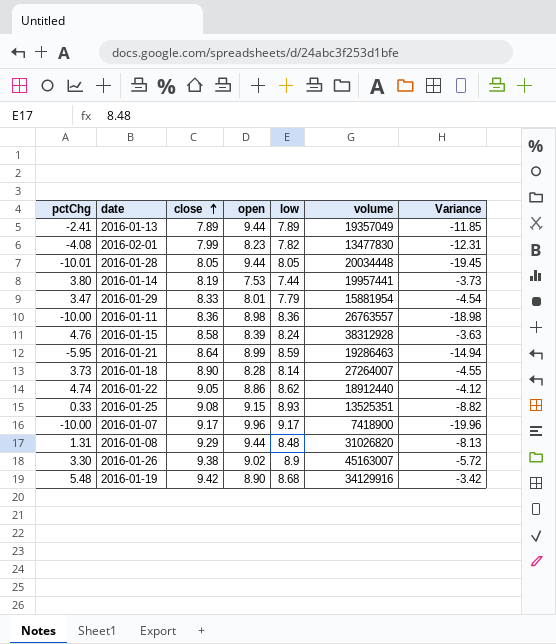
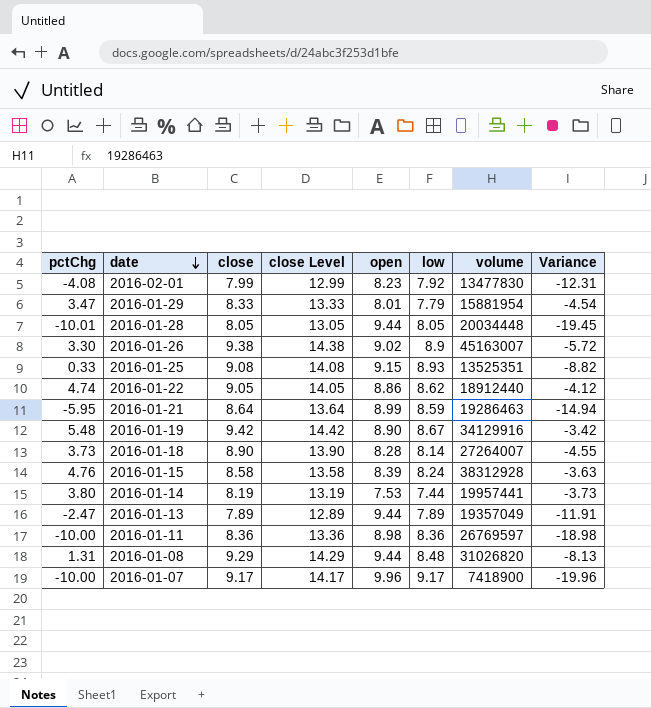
row order: close ascending -> date descending
column close Level | formula: none -> [close] + 5
2016-02-01 | low: 7.82 -> 7.92
2016-01-19 | low: 8.68 -> 8.67
2016-01-13 | pctChg: -2.41 -> -2.47
2016-01-13 | Variance: -11.85 -> -11.91
2016-01-11 | volume: 26763557 -> 26769597

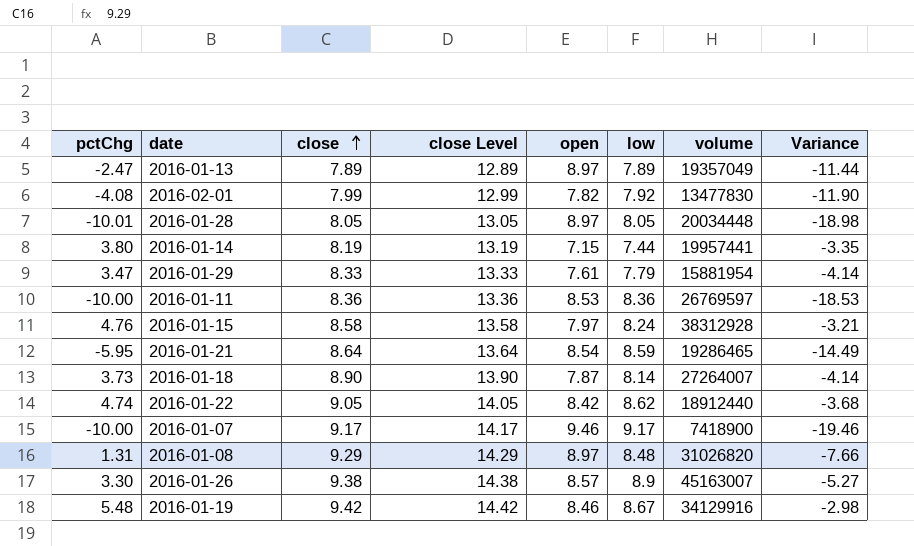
row order: date descending -> close ascending
row 2016-01-25: 0.33 | 9.08 | 14.08 | 9.15 | 8.93 | 13525351 | -8.82 -> none
2016-01-13 | open: 9.44 -> 8.97
2016-01-13 | Variance: -11.91 -> -11.44
2016-02-01 | open: 8.23 -> 7.82
2016-02-01 | Variance: -12.31 -> -11.90
2016-01-28 | open: 9.44 -> 8.97
2016-01-28 | Variance: -19.45 -> -18.98
2016-01-14 | open: 7.53 -> 7.15
2016-01-14 | Variance: -3.73 -> -3.35
2016-01-29 | open: 8.01 -> 7.61
2016-01-29 | Variance: -4.54 -> -4.14
2016-01-11 | open: 8.98 -> 8.53
2016-01-11 | Variance: -18.98 -> -18.53
2016-01-15 | open: 8.39 -> 7.97
2016-01-15 | Variance: -3.63 -> -3.21
2016-01-21 | open: 8.99 -> 8.54
2016-01-21 | volume: 19286463 -> 19286465
2016-01-21 | Variance: -14.94 -> -14.49
2016-01-18 | open: 8.28 -> 7.87
2016-01-18 | Variance: -4.55 -> -4.14
2016-01-22 | open: 8.86 -> 8.42
2016-01-22 | Variance: -4.12 -> -3.68
2016-01-07 | open: 9.96 -> 9.46
2016-01-07 | Variance: -19.96 -> -19.46
2016-01-08 | open: 9.44 -> 8.97
2016-01-08 | Variance: -8.13 -> -7.66
2016-01-26 | open: 9.02 -> 8.57
2016-01-26 | Variance: -5.72 -> -5.27
2016-01-19 | open: 8.90 -> 8.46
2016-01-19 | Variance: -3.42 -> -2.98

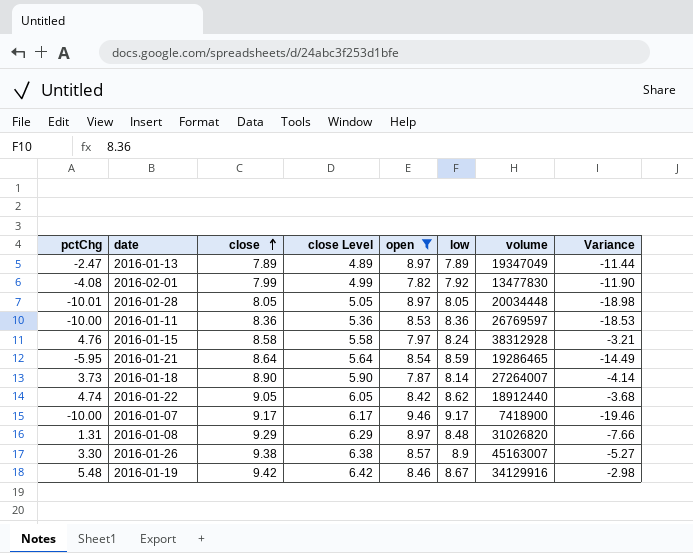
filter: none -> open >= 7.82
column close Level | formula: [close] + 5 -> [close] - 3
2016-01-13 | volume: 19357049 -> 19347049

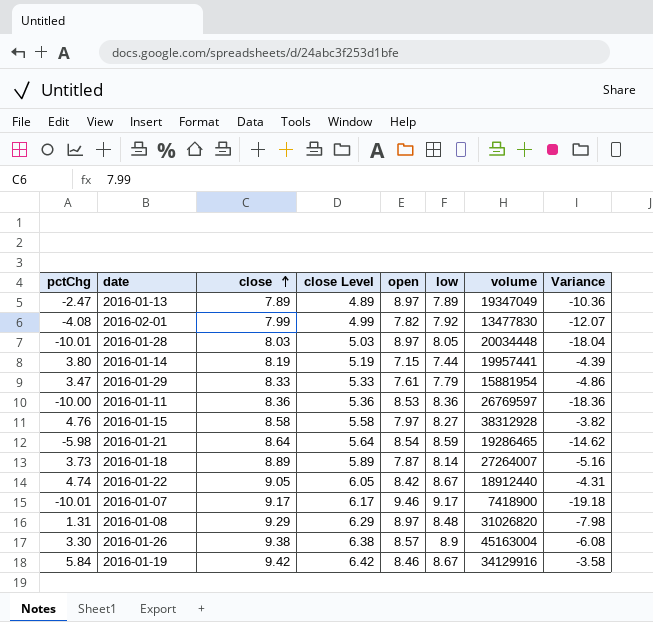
filter: open >= 7.82 -> none
column Variance | formula: [pctChg] - [open] -> [pctChg] - [close]
2016-01-28 | close: 8.05 -> 8.03
2016-01-28 | close Level: 5.05 -> 5.03
2016-01-15 | low: 8.24 -> 8.27
2016-01-21 | pctChg: -5.95 -> -5.98
2016-01-18 | close: 8.90 -> 8.89
2016-01-18 | close Level: 5.90 -> 5.89
2016-01-22 | low: 8.62 -> 8.67
2016-01-07 | pctChg: -10.00 -> -10.01
2016-01-26 | volume: 45163007 -> 45163004
2016-01-19 | pctChg: 5.48 -> 5.84

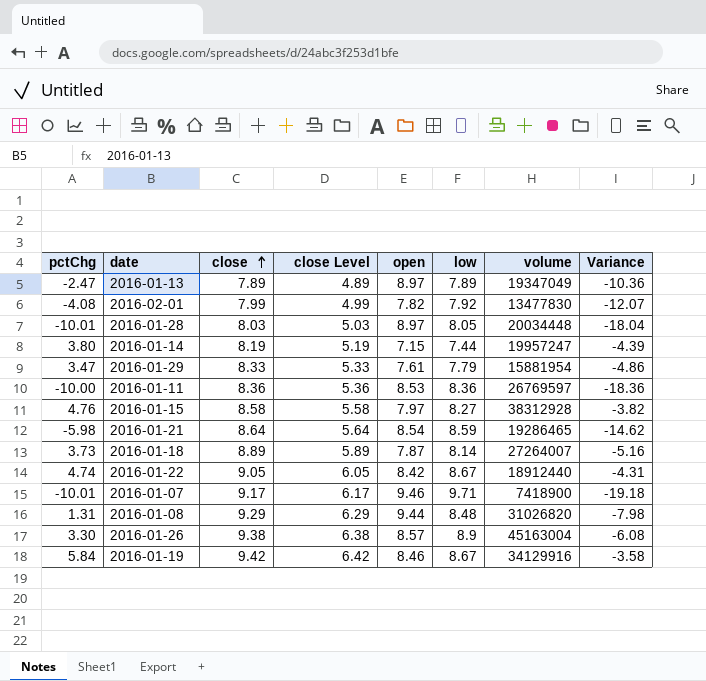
2016-01-14 | volume: 19957441 -> 19957247
2016-01-07 | low: 9.17 -> 9.71
2016-01-08 | open: 8.97 -> 9.44

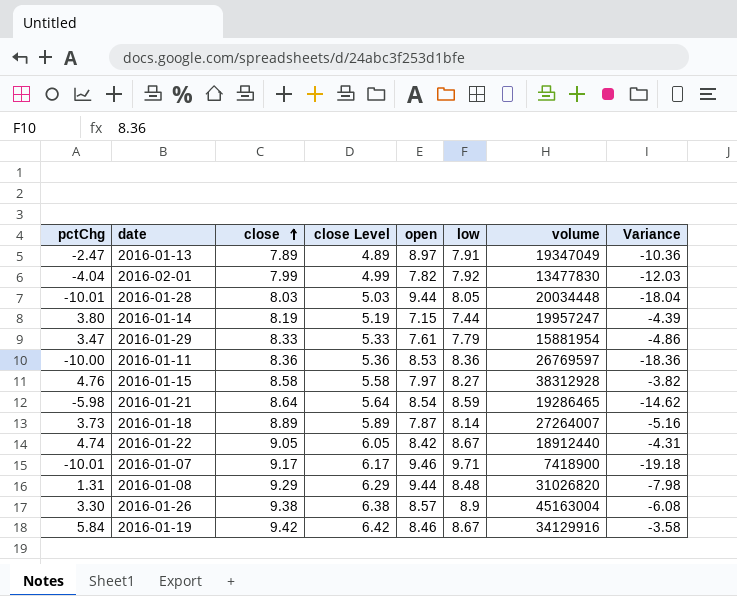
2016-01-13 | low: 7.89 -> 7.91
2016-02-01 | pctChg: -4.08 -> -4.04
2016-02-01 | Variance: -12.07 -> -12.03
2016-01-28 | open: 8.97 -> 9.44

